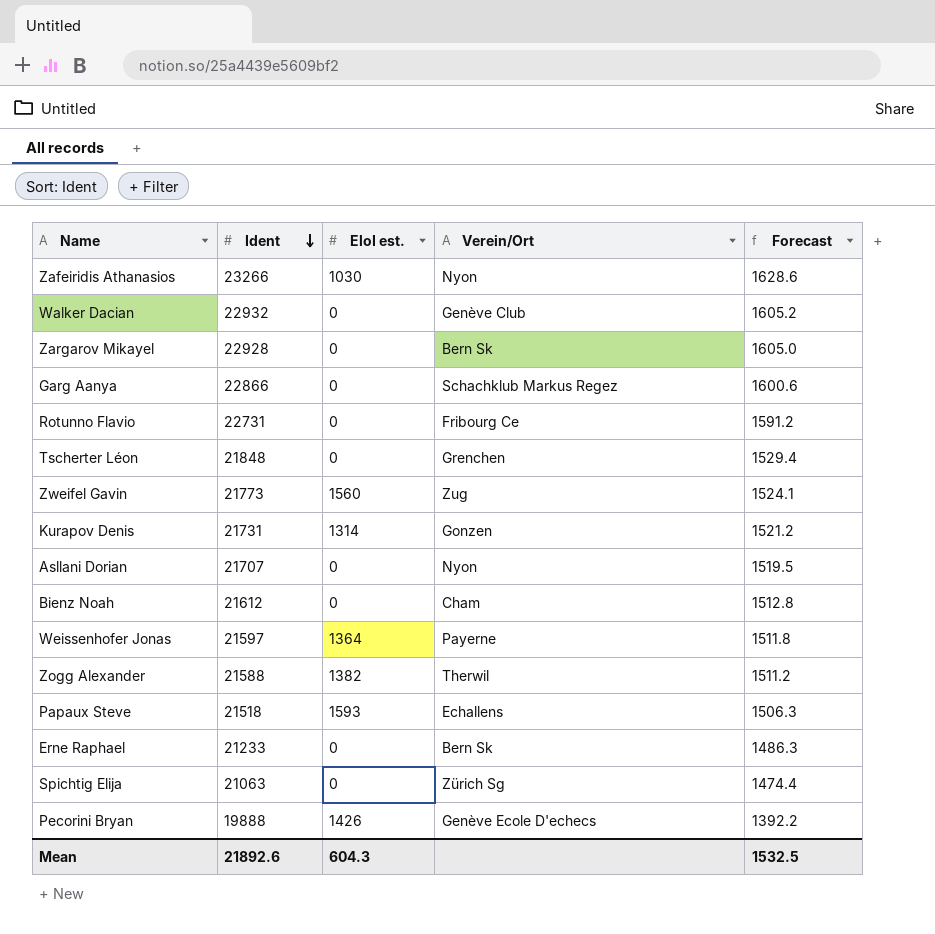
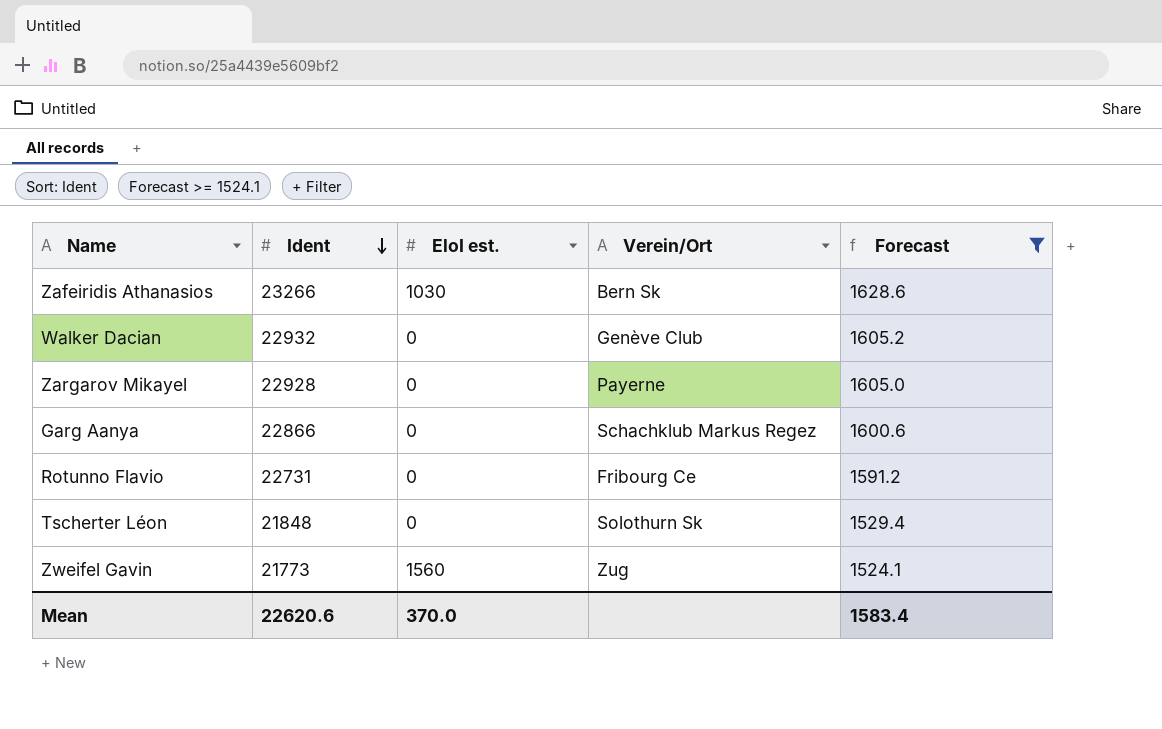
filter: none -> Forecast >= 1524.1
Zafeiridis Athanasios | Verein/Ort: Nyon -> Bern Sk
Zargarov Mikayel | Verein/Ort: Bern Sk -> Payerne
Tscherter Léon | Verein/Ort: Grenchen -> Solothurn Sk
Mean | Ident: 21892.6 -> 22620.6
Mean | EloI est.: 604.3 -> 370.0
Mean | Forecast: 1532.5 -> 1583.4

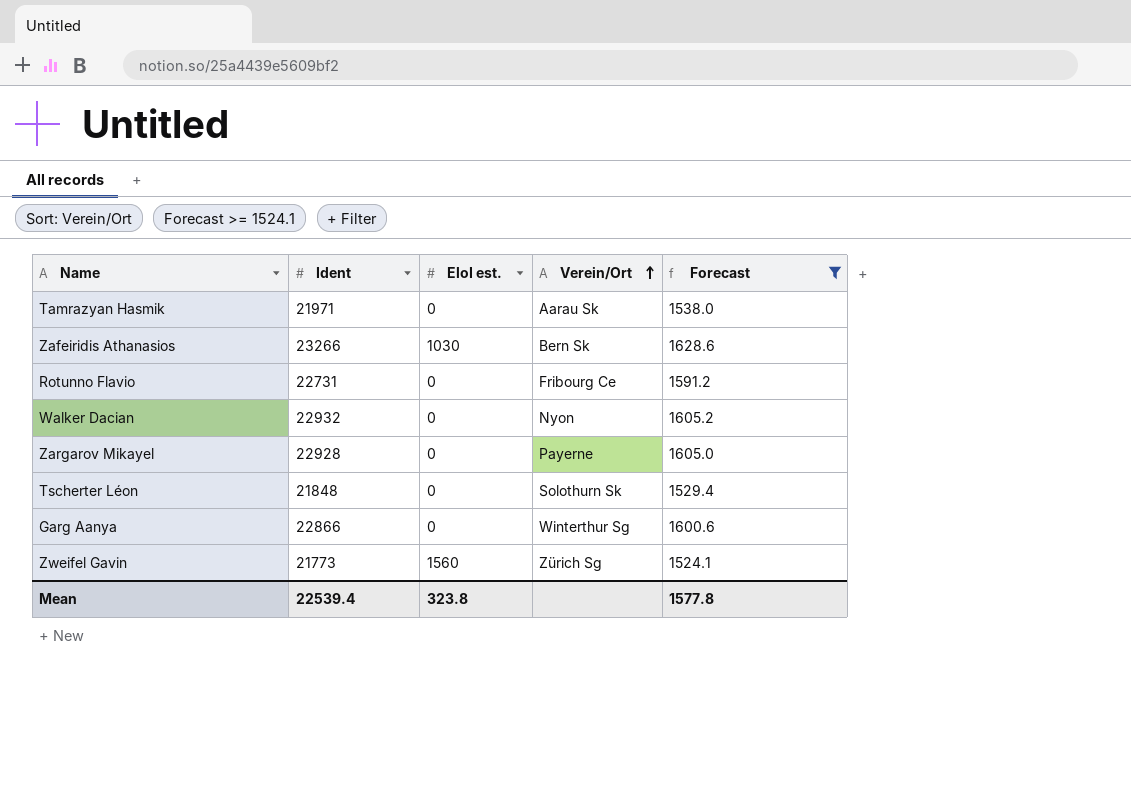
row order: Ident descending -> Verein/Ort ascending
row Tamrazyan Hasmik: none -> 21971 | 0 | Aarau Sk | 1538.0
Walker Dacian | Verein/Ort: Genève Club -> Nyon
Garg Aanya | Verein/Ort: Schachklub Markus Regez -> Winterthur Sg
Zweifel Gavin | Verein/Ort: Zug -> Zürich Sg
Mean | Ident: 22620.6 -> 22539.4
Mean | EloI est.: 370.0 -> 323.8
Mean | Forecast: 1583.4 -> 1577.8

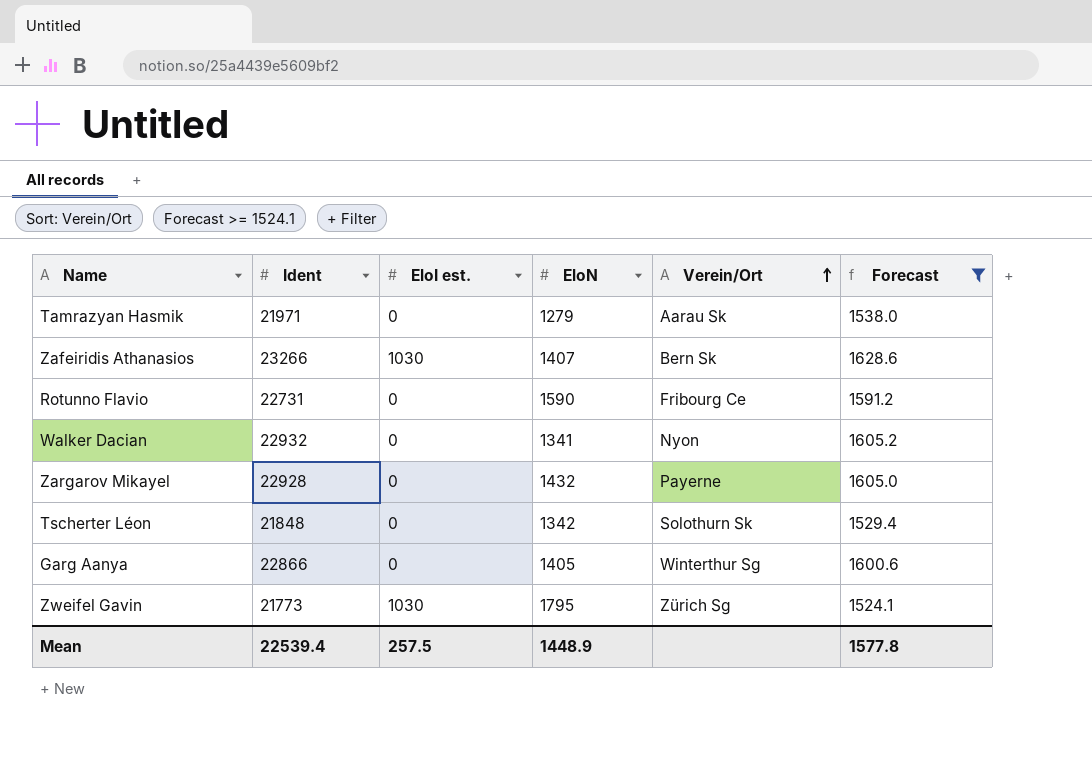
column EloN | position: none -> 4
Zweifel Gavin | EloI est.: 1560 -> 1030
Mean | EloI est.: 323.8 -> 257.5

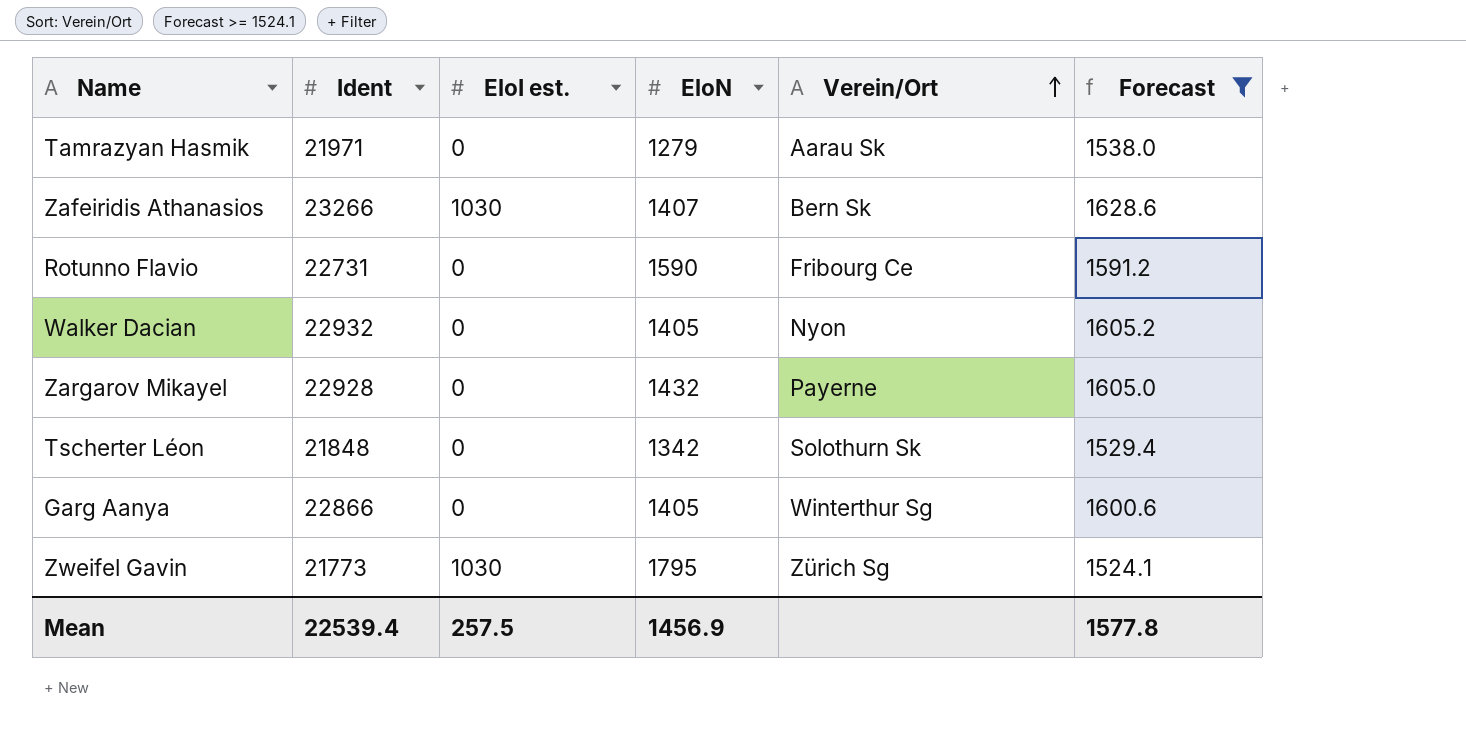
Walker Dacian | EloN: 1341 -> 1405
Mean | EloN: 1448.9 -> 1456.9

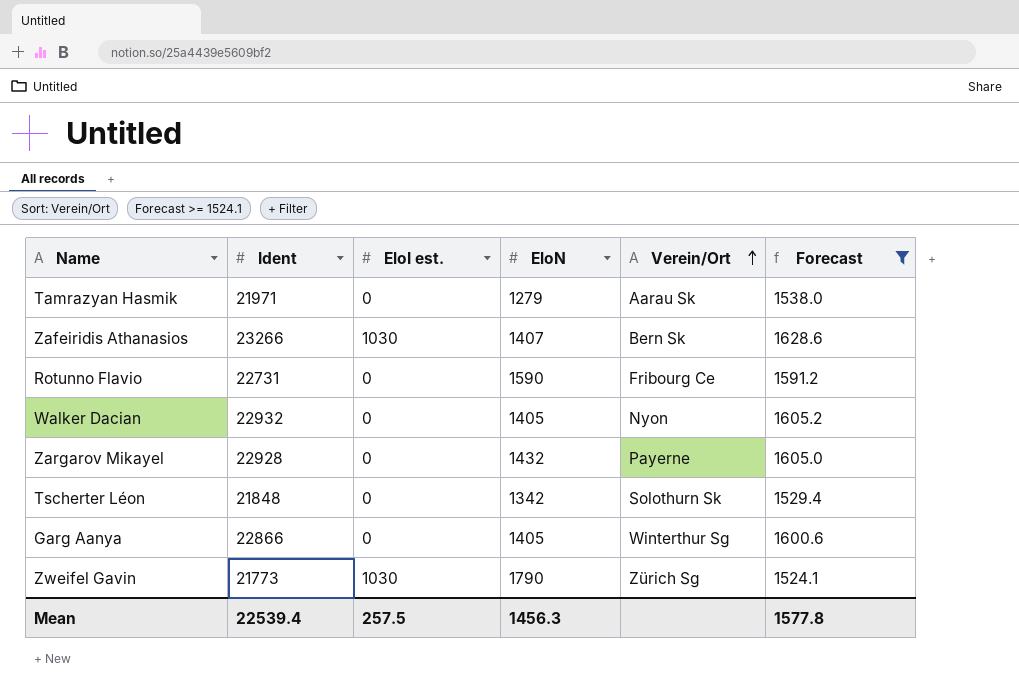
Zweifel Gavin | EloN: 1795 -> 1790
Mean | EloN: 1456.9 -> 1456.3

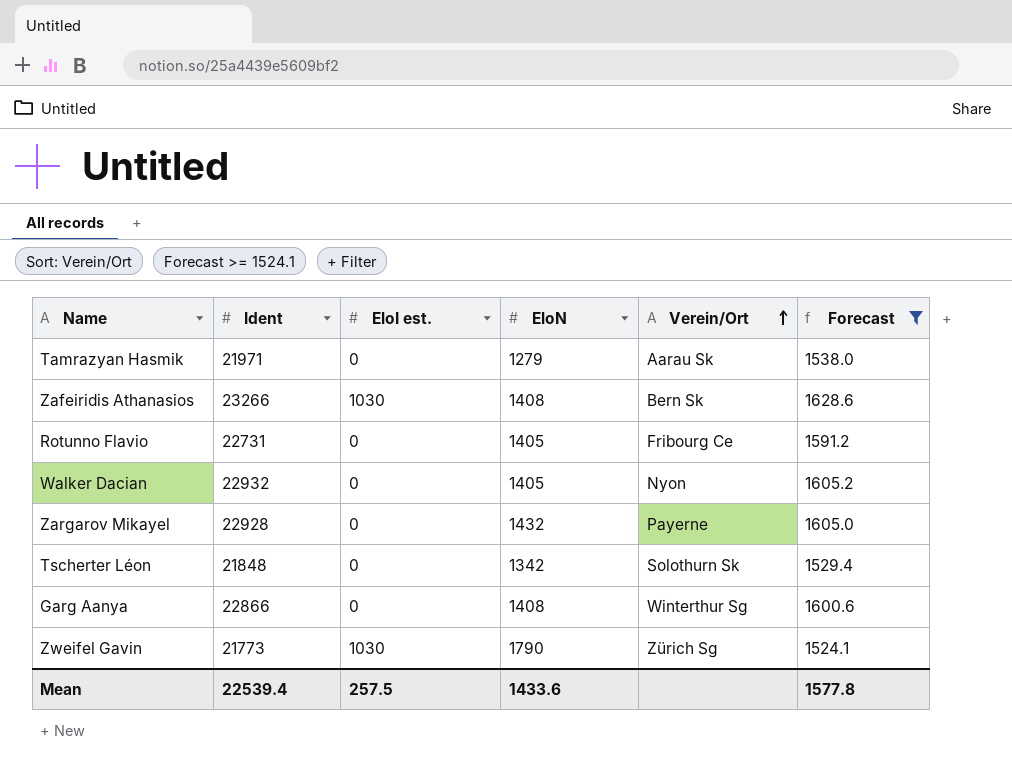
Zafeiridis Athanasios | EloN: 1407 -> 1408
Rotunno Flavio | EloN: 1590 -> 1405
Garg Aanya | EloN: 1405 -> 1408
Mean | EloN: 1456.3 -> 1433.6

